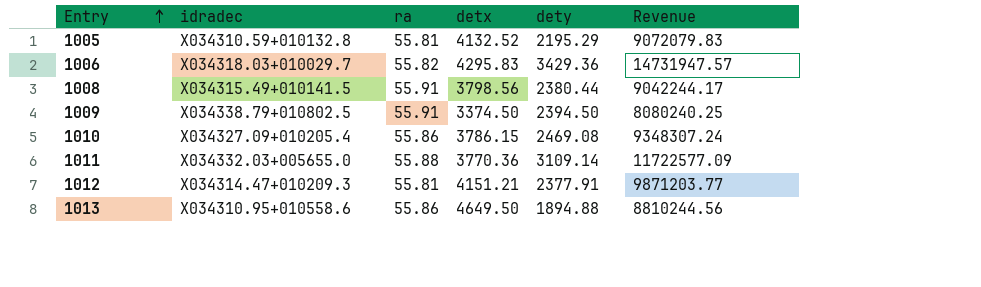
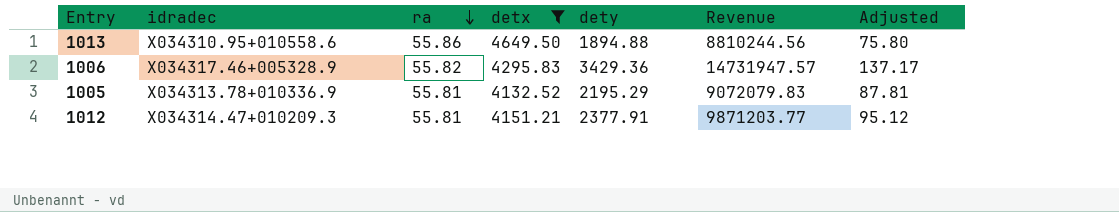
filter: none -> detx >= 4132.52
row order: Entry ascending -> ra descending
column Adjusted | formula: none -> [dety] * 0.04
1006 | idradec: X034318.03+010029.7 -> X034317.46+005328.9
1005 | idradec: X034310.59+010132.8 -> X034313.78+010336.9

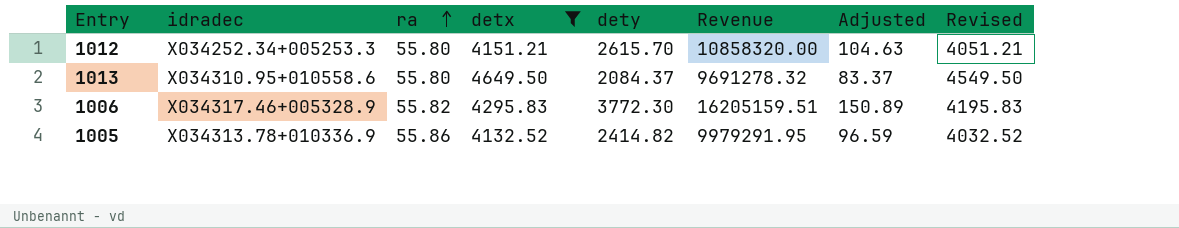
row order: ra descending -> ra ascending
column Revised | formula: none -> [detx] - 100
1012 | idradec: X034314.47+010209.3 -> X034252.34+005253.3
1012 | ra: 55.81 -> 55.80
1012 | dety: 2377.91 -> 2615.70
1012 | Revenue: 9871203.77 -> 10858320.00
1012 | Adjusted: 95.12 -> 104.63
1013 | ra: 55.86 -> 55.80
1013 | dety: 1894.88 -> 2084.37
1013 | Revenue: 8810244.56 -> 9691278.32
1013 | Adjusted: 75.80 -> 83.37
1006 | dety: 3429.36 -> 3772.30
1006 | Revenue: 14731947.57 -> 16205159.51
1006 | Adjusted: 137.17 -> 150.89
1005 | ra: 55.81 -> 55.86
1005 | dety: 2195.29 -> 2414.82
1005 | Revenue: 9072079.83 -> 9979291.95
1005 | Adjusted: 87.81 -> 96.59

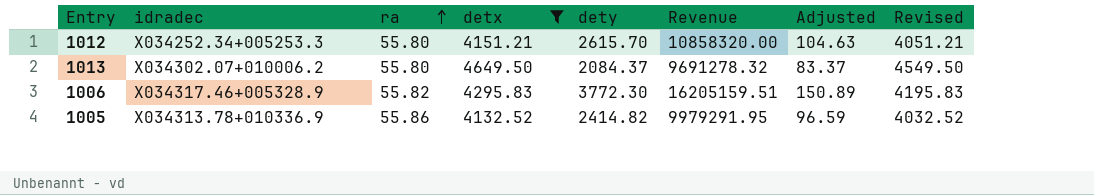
1013 | idradec: X034310.95+010558.6 -> X034302.07+010006.2

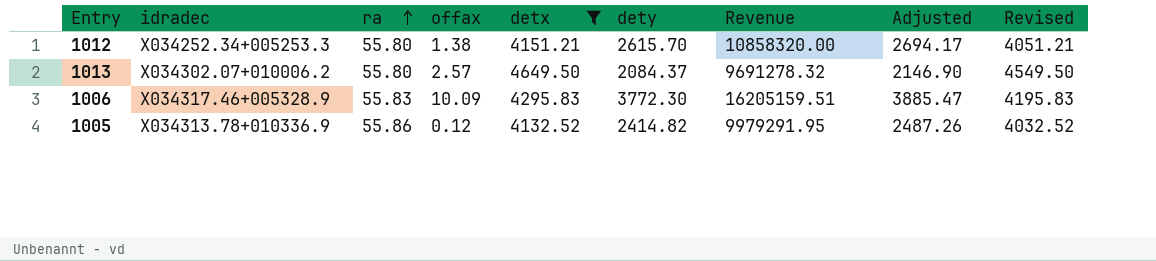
column offax | position: none -> 4
column Adjusted | formula: [dety] * 0.04 -> [dety] * 1.03
1006 | ra: 55.82 -> 55.83

